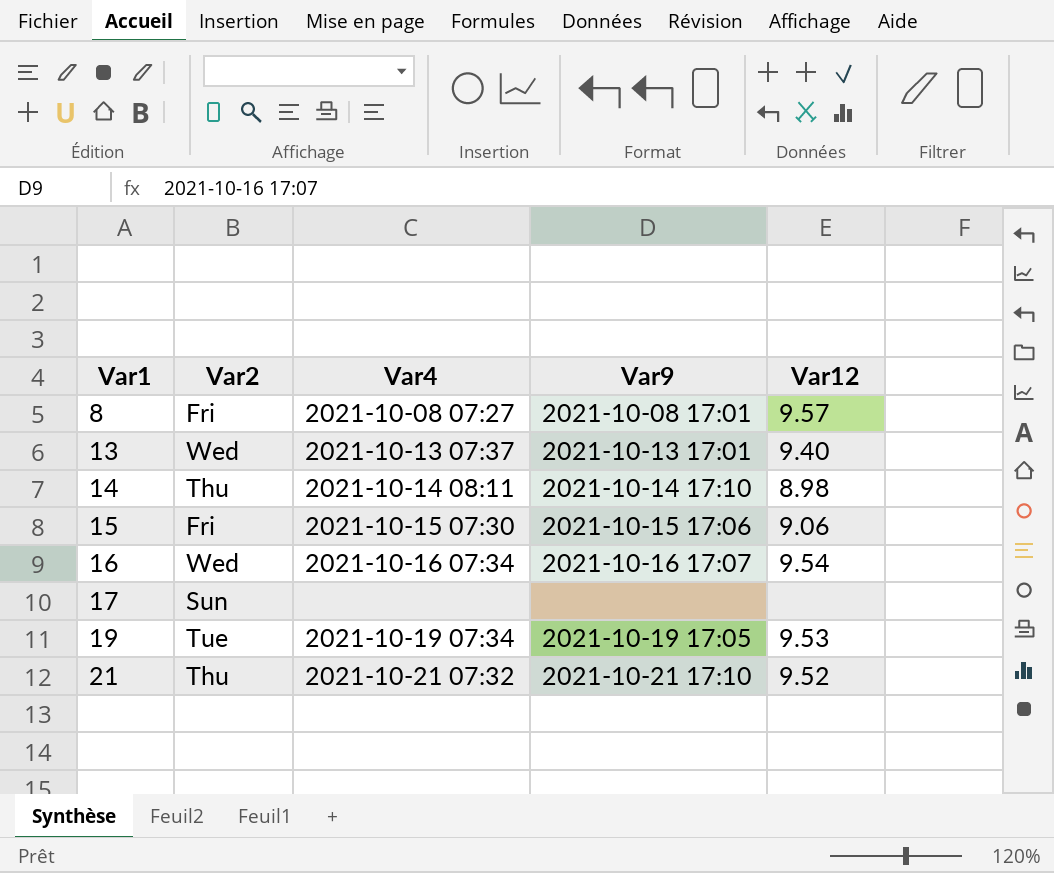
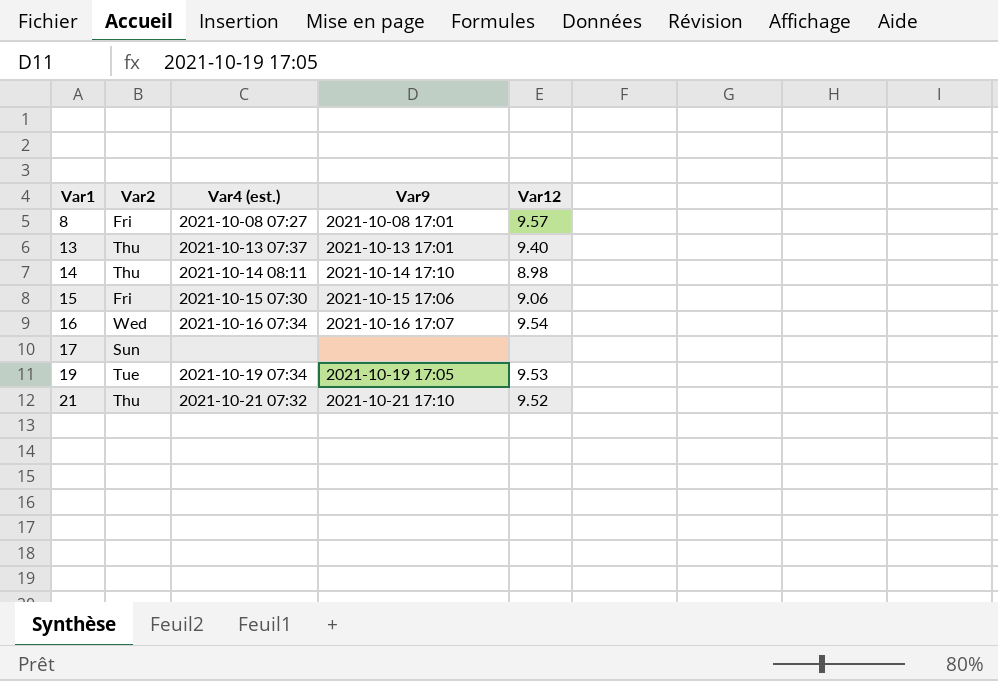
column name: Var4 -> Var4 (est.)
13 | Var2: Wed -> Thu

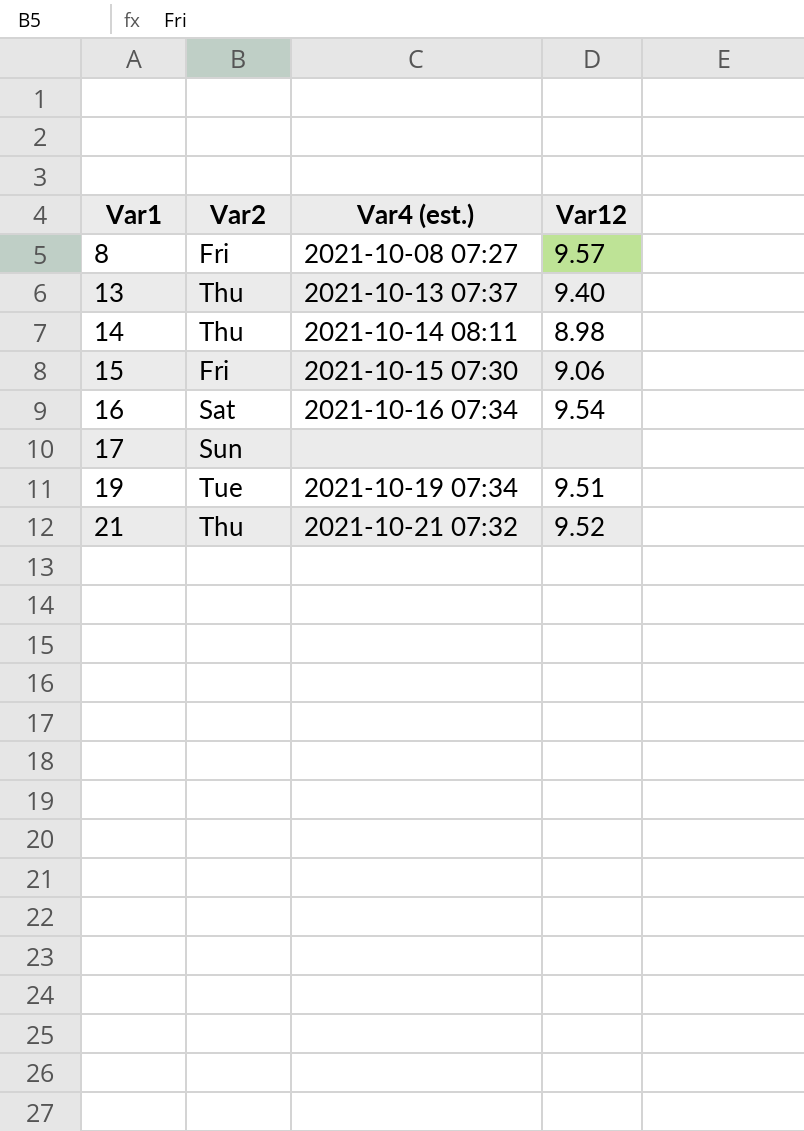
column Var9 | position: 4 -> none
16 | Var2: Wed -> Sat
19 | Var12: 9.53 -> 9.51

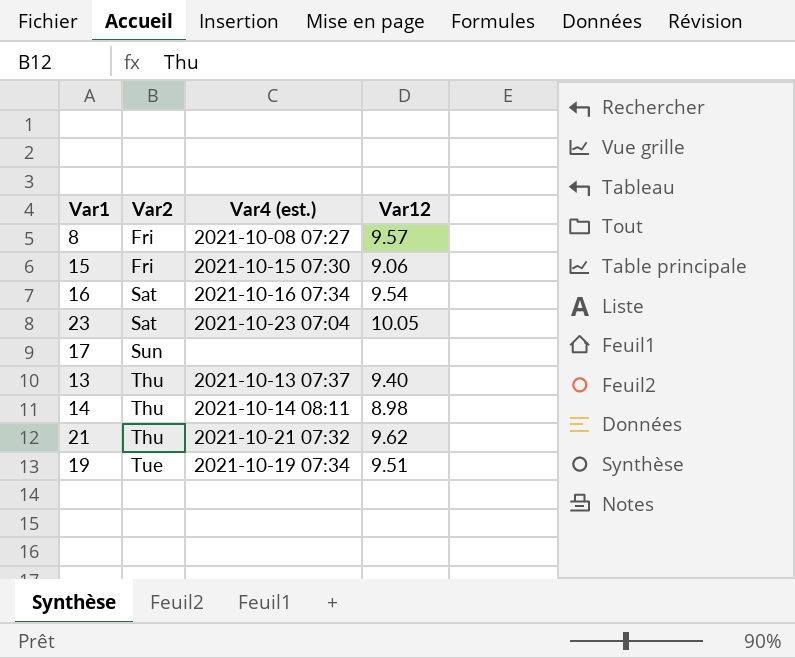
row order: Var1 ascending -> Var2 ascending
row 23: none -> Sat | 2021-10-23 07:04 | 10.05
21 | Var12: 9.52 -> 9.62

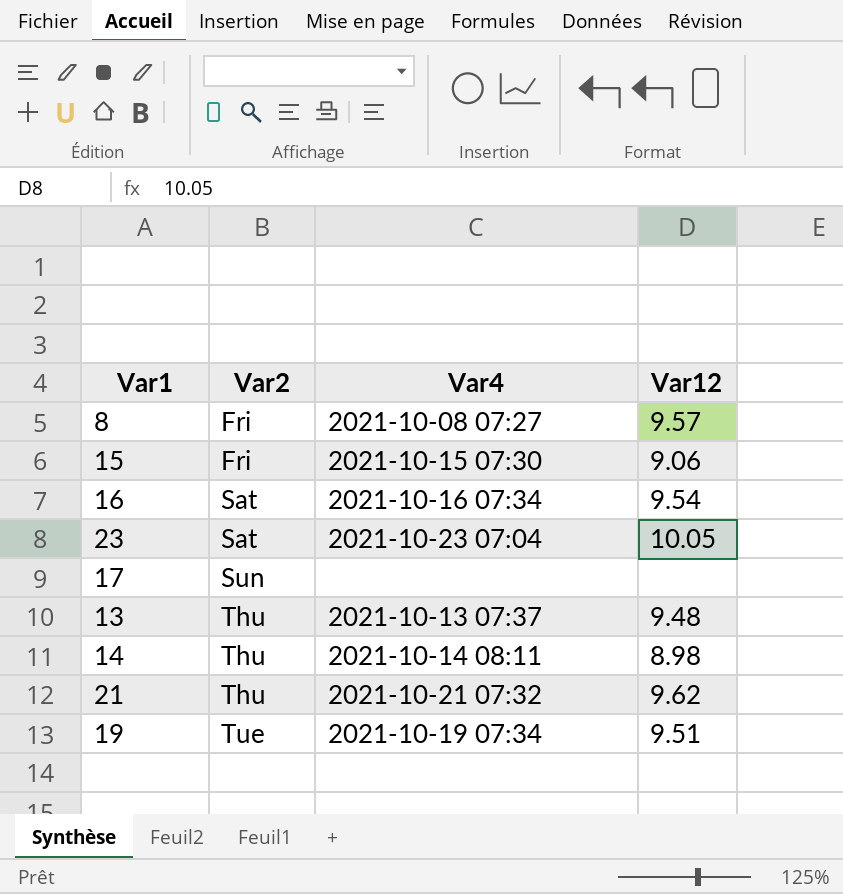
column name: Var4 (est.) -> Var4
13 | Var12: 9.40 -> 9.48

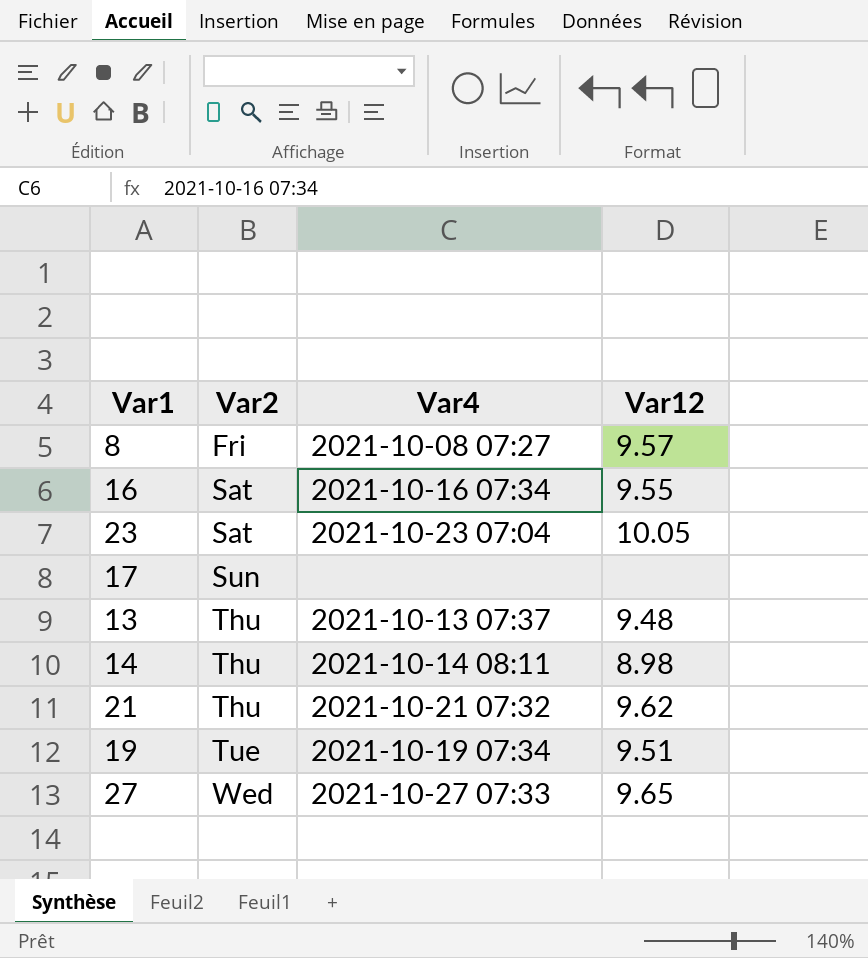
row 15: Fri | 2021-10-15 07:30 | 9.06 -> none
16 | Var12: 9.54 -> 9.55
row 27: none -> Wed | 2021-10-27 07:33 | 9.65

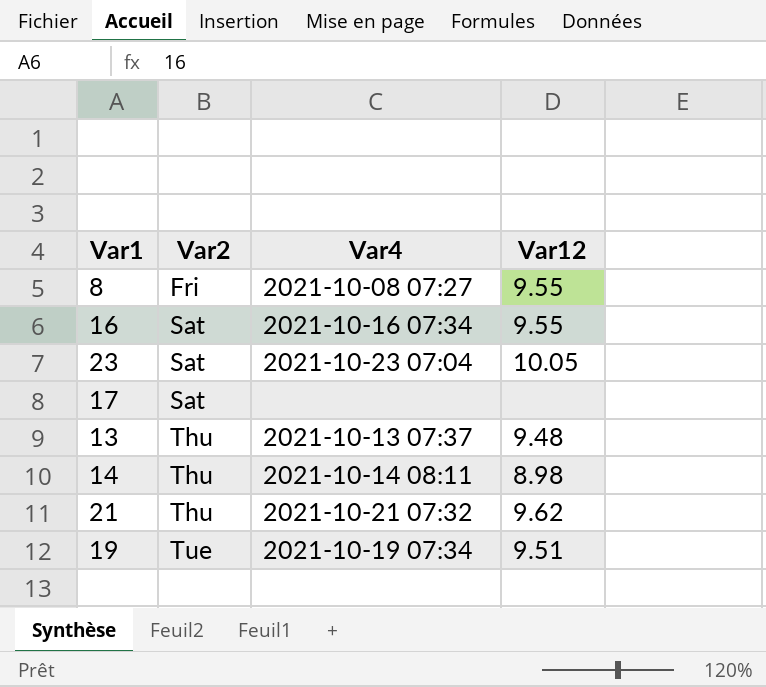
row 27: Wed | 2021-10-27 07:33 | 9.65 -> none
8 | Var12: 9.57 -> 9.55
17 | Var2: Sun -> Sat

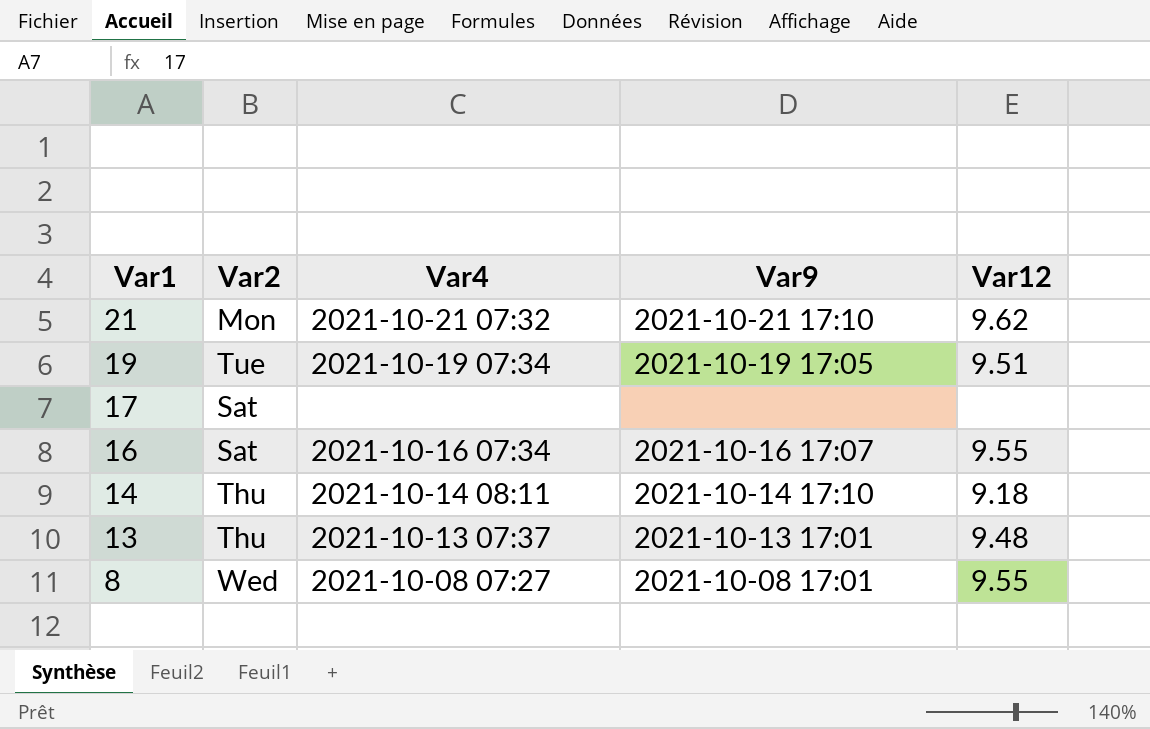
row order: Var2 ascending -> Var1 descending
column Var9 | position: none -> 4
row 23: Sat | 2021-10-23 07:04 | 10.05 -> none
21 | Var2: Thu -> Mon
14 | Var12: 8.98 -> 9.18
8 | Var2: Fri -> Wed

